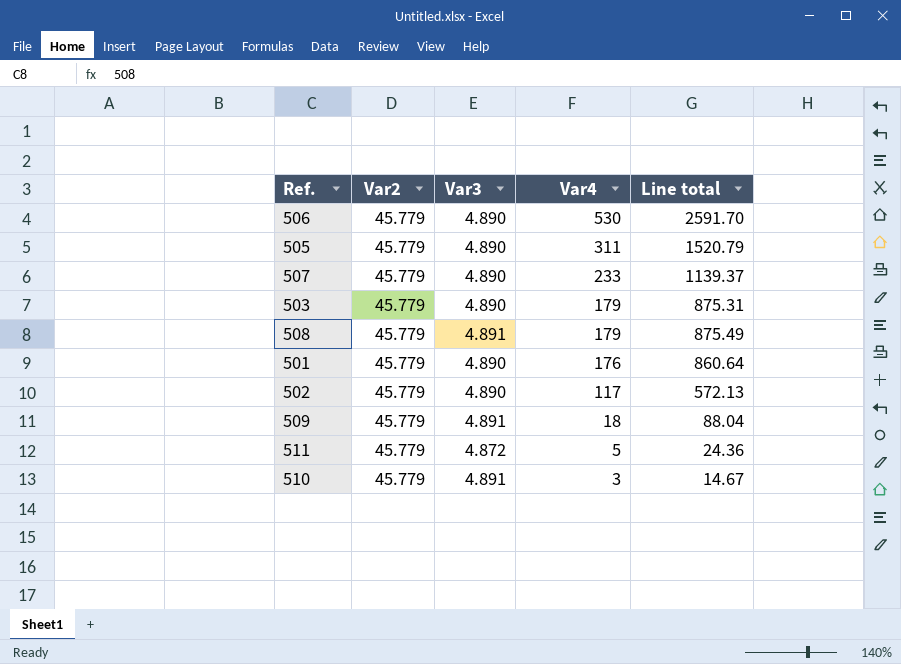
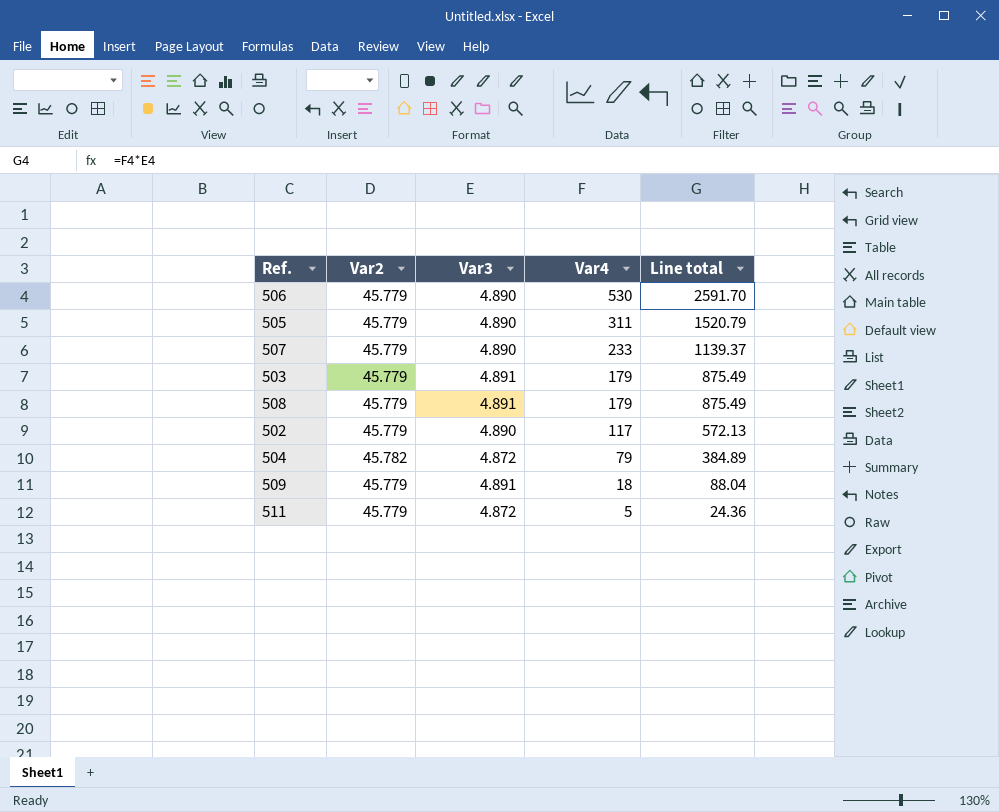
row 501: 45.779 | 4.890 | 176 | 860.64 -> none
row 510: 45.779 | 4.891 | 3 | 14.67 -> none
503 | Var3: 4.890 -> 4.891
503 | Line total: 875.31 -> 875.49
row 504: none -> 45.782 | 4.872 | 79 | 384.89

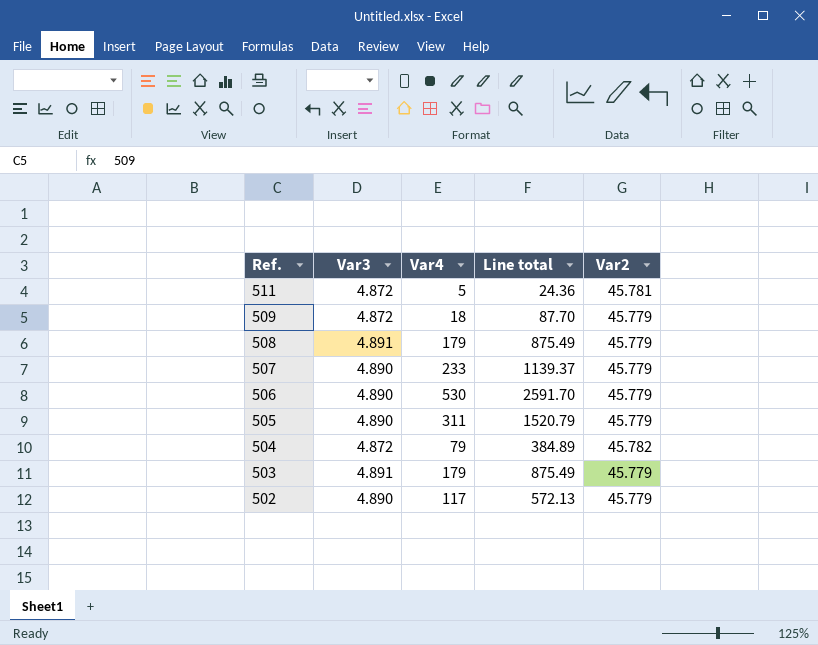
row order: Var4 descending -> Ref. descending
column Var2 | position: 2 -> 5
511 | Var2: 45.779 -> 45.781
509 | Var3: 4.891 -> 4.872
509 | Line total: 88.04 -> 87.70

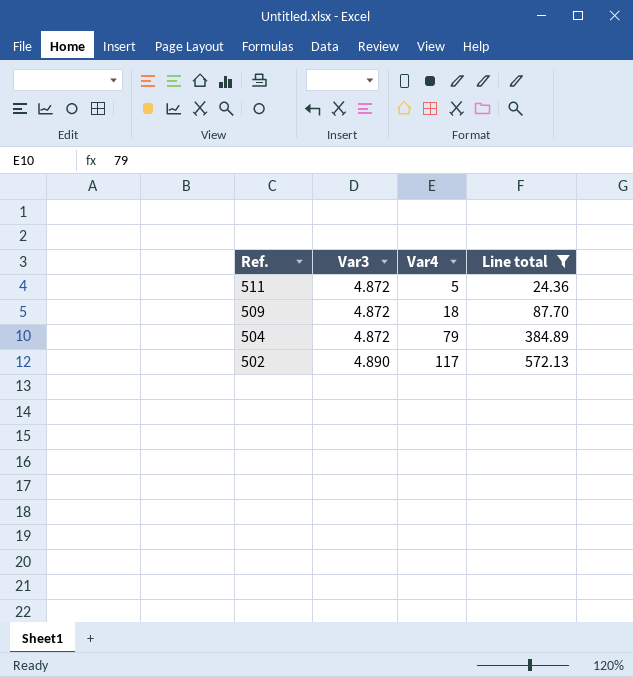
filter: none -> Line total <= 572.13
column Var2 | position: 5 -> none

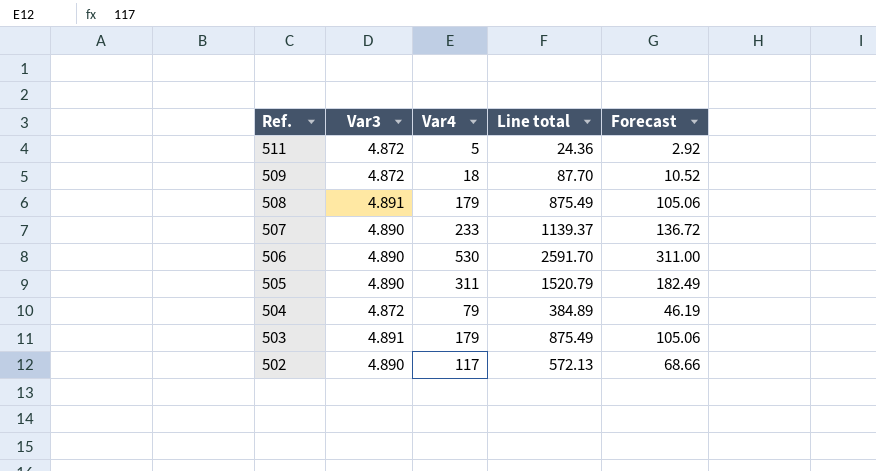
filter: Line total <= 572.13 -> none
column Forecast | formula: none -> [Line total] * 0.12

